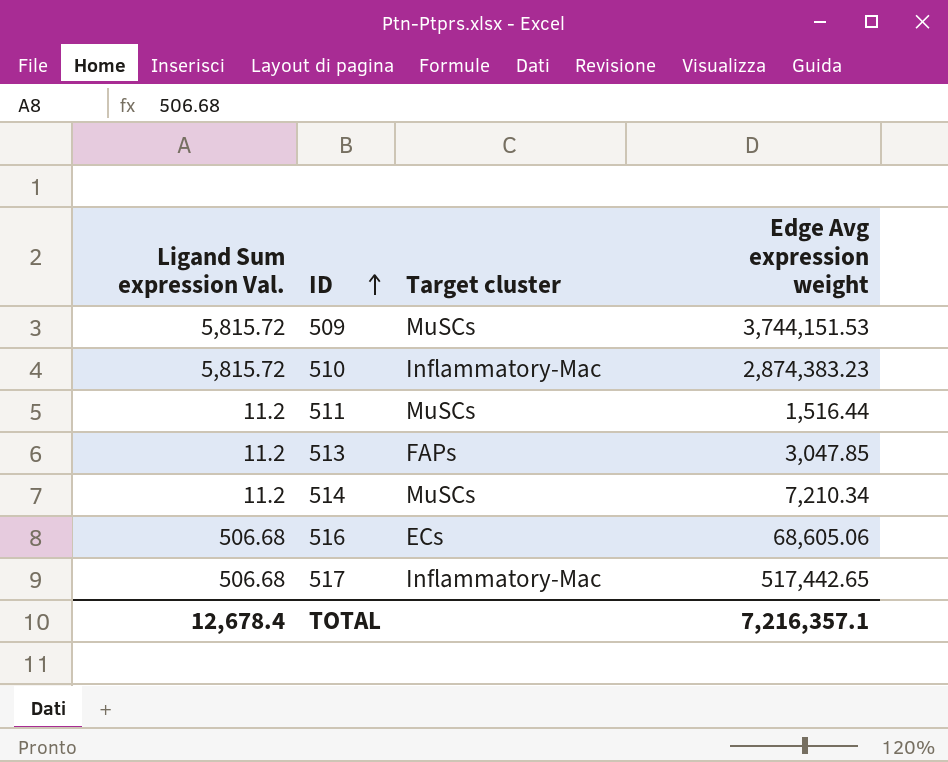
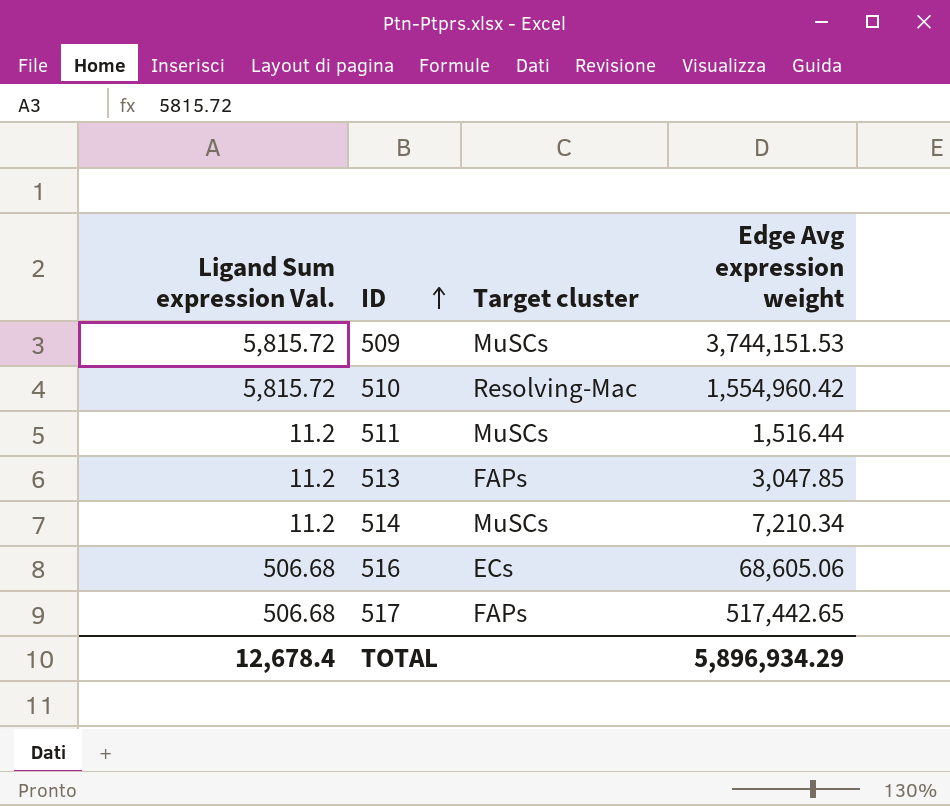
510 | Target cluster: Inflammatory-Mac -> Resolving-Mac
510 | Edge Avg expression weight: 2,874,383.23 -> 1,554,960.42
517 | Target cluster: Inflammatory-Mac -> FAPs
TOTAL | Edge Avg expression weight: 7,216,357.1 -> 5,896,934.29

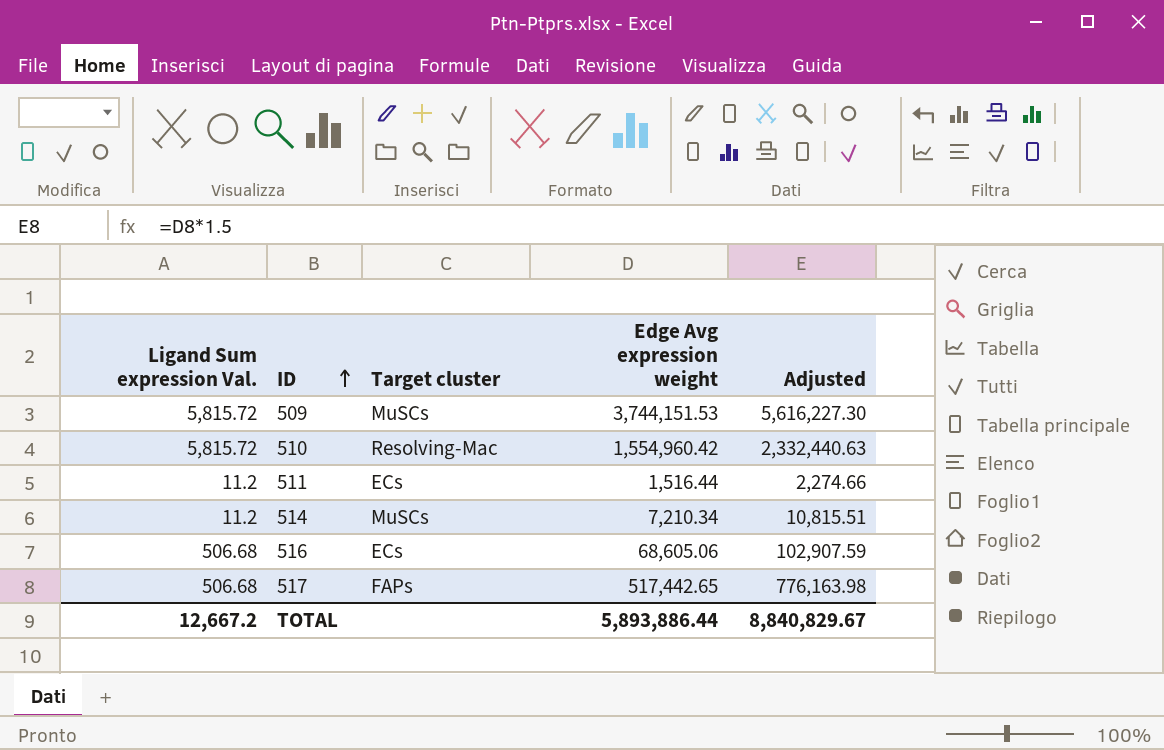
column Adjusted | formula: none -> [Edge Avg expression weight] * 1.5
row 513: 11.2 | FAPs | 3,047.85 -> none
511 | Target cluster: MuSCs -> ECs
TOTAL | Ligand Sum expression Val.: 12,678.4 -> 12,667.2
TOTAL | Edge Avg expression weight: 5,896,934.29 -> 5,893,886.44

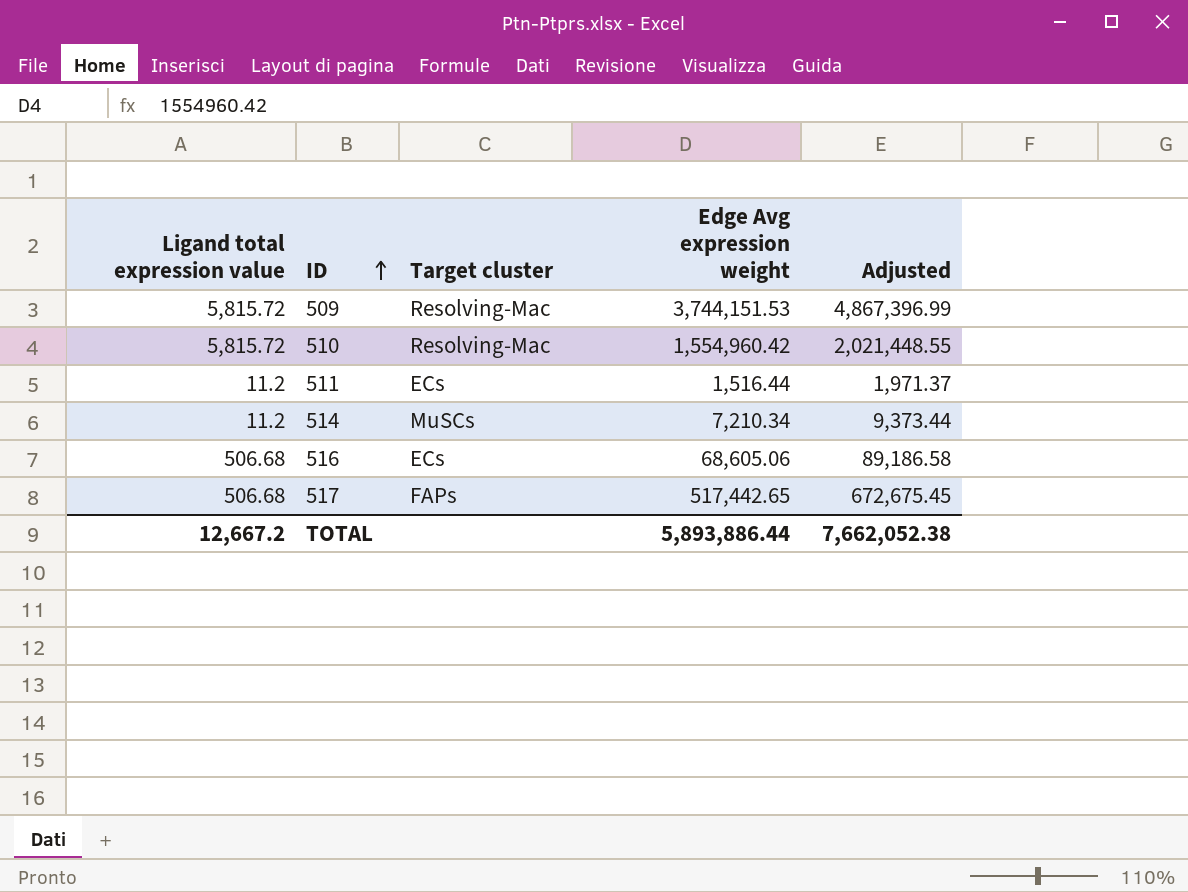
column name: Ligand Sum expression Val. -> Ligand total expression value
column Adjusted | formula: [Edge Avg expression weight] * 1.5 -> [Edge Avg expression weight] * 1.3
509 | Target cluster: MuSCs -> Resolving-Mac
TOTAL | Adjusted: 8,840,829.67 -> 7,662,052.38

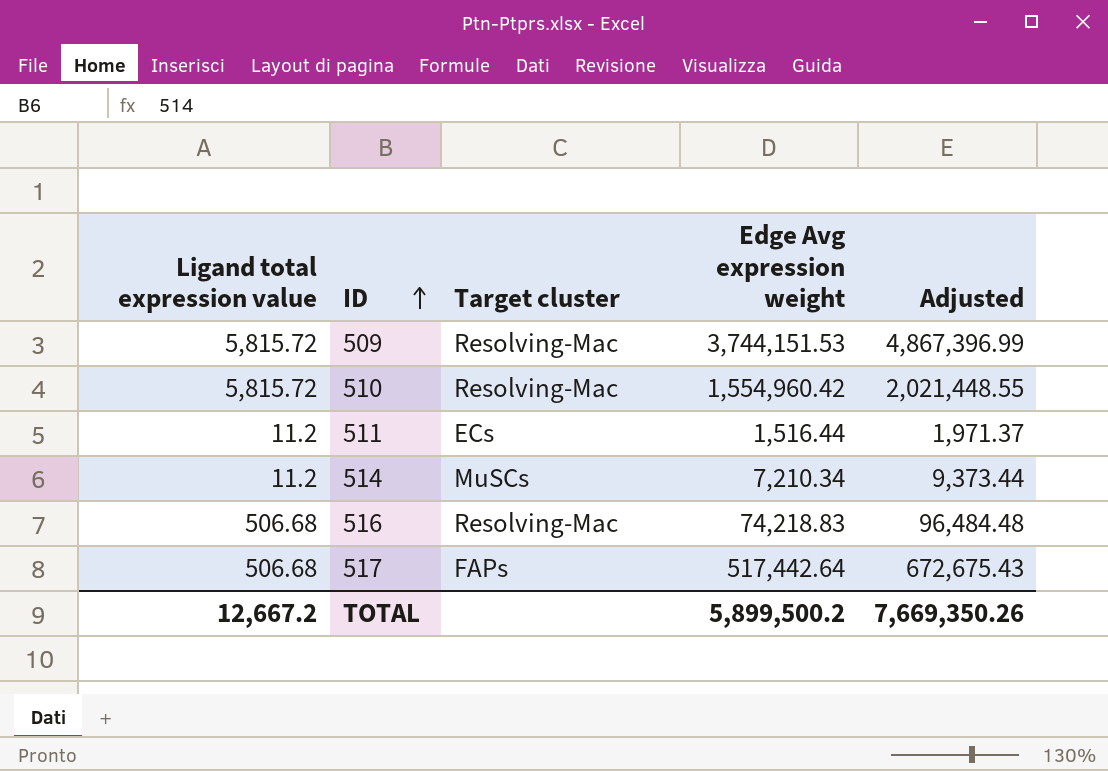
516 | Target cluster: ECs -> Resolving-Mac
516 | Edge Avg expression weight: 68,605.06 -> 74,218.83
516 | Adjusted: 89,186.58 -> 96,484.48
517 | Edge Avg expression weight: 517,442.65 -> 517,442.64
517 | Adjusted: 672,675.45 -> 672,675.43
TOTAL | Edge Avg expression weight: 5,893,886.44 -> 5,899,500.2
TOTAL | Adjusted: 7,662,052.38 -> 7,669,350.26

